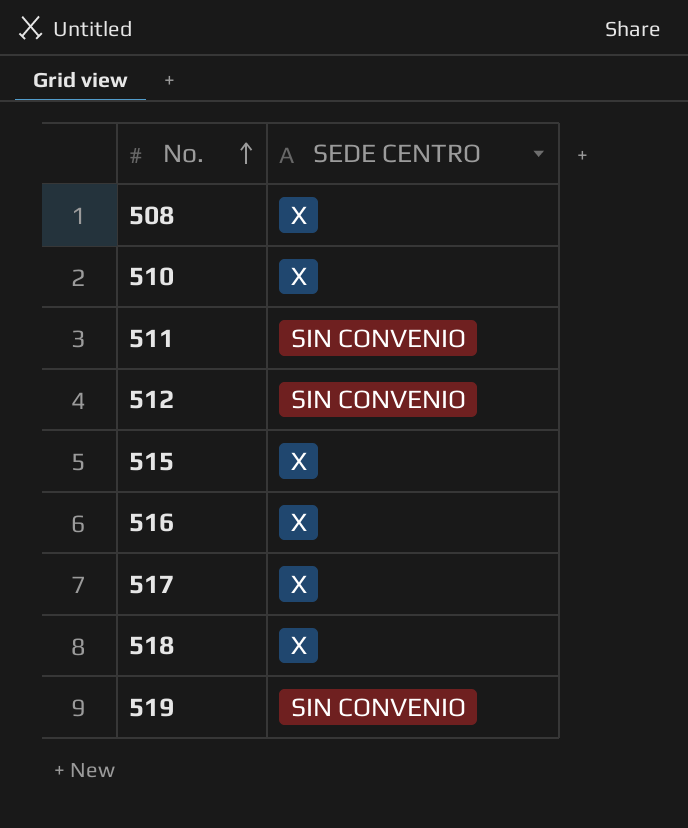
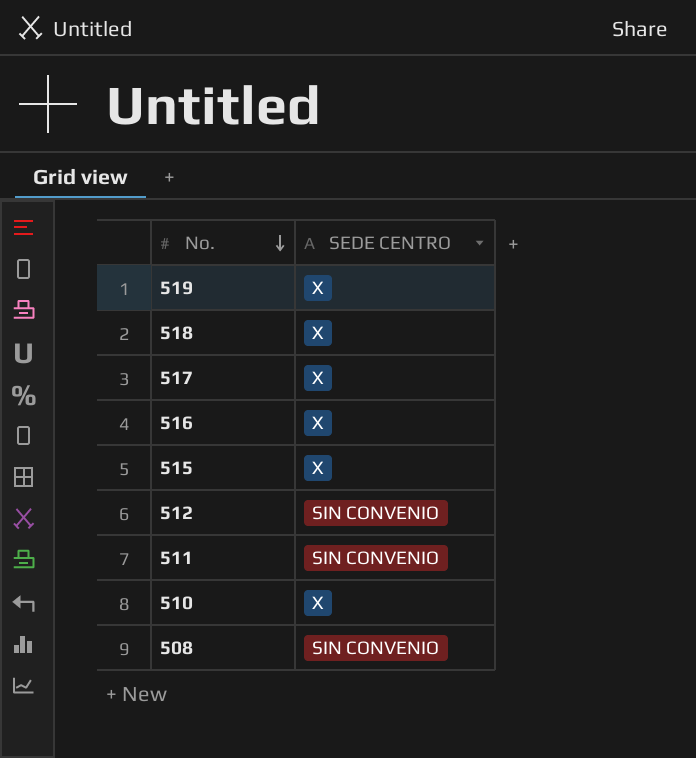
row order: No. ascending -> No. descending
519 | SEDE CENTRO: SIN CONVENIO -> X
508 | SEDE CENTRO: X -> SIN CONVENIO

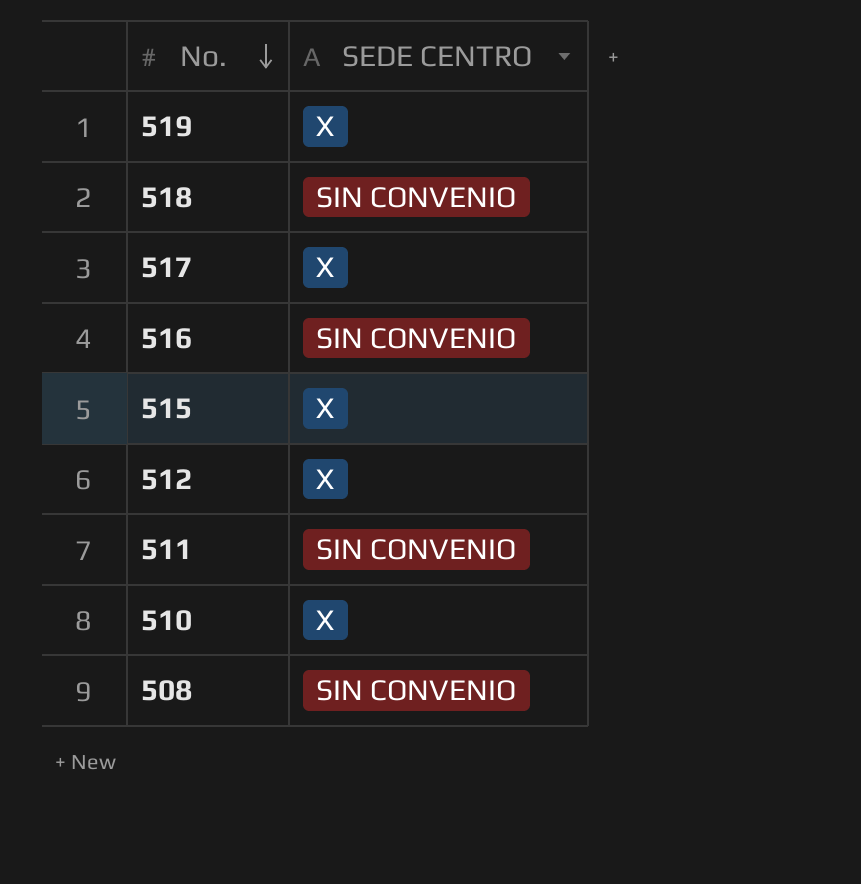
518 | SEDE CENTRO: X -> SIN CONVENIO
516 | SEDE CENTRO: X -> SIN CONVENIO
512 | SEDE CENTRO: SIN CONVENIO -> X

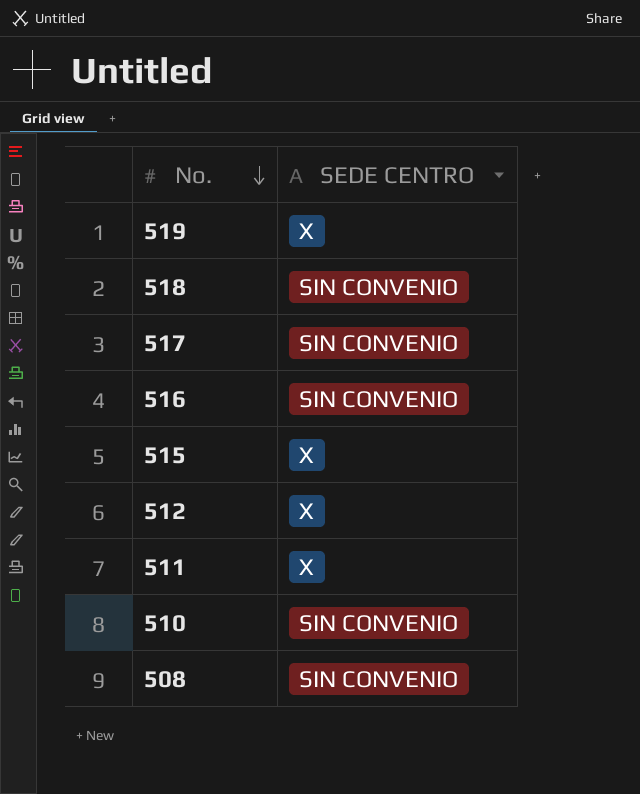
517 | SEDE CENTRO: X -> SIN CONVENIO
511 | SEDE CENTRO: SIN CONVENIO -> X
510 | SEDE CENTRO: X -> SIN CONVENIO

